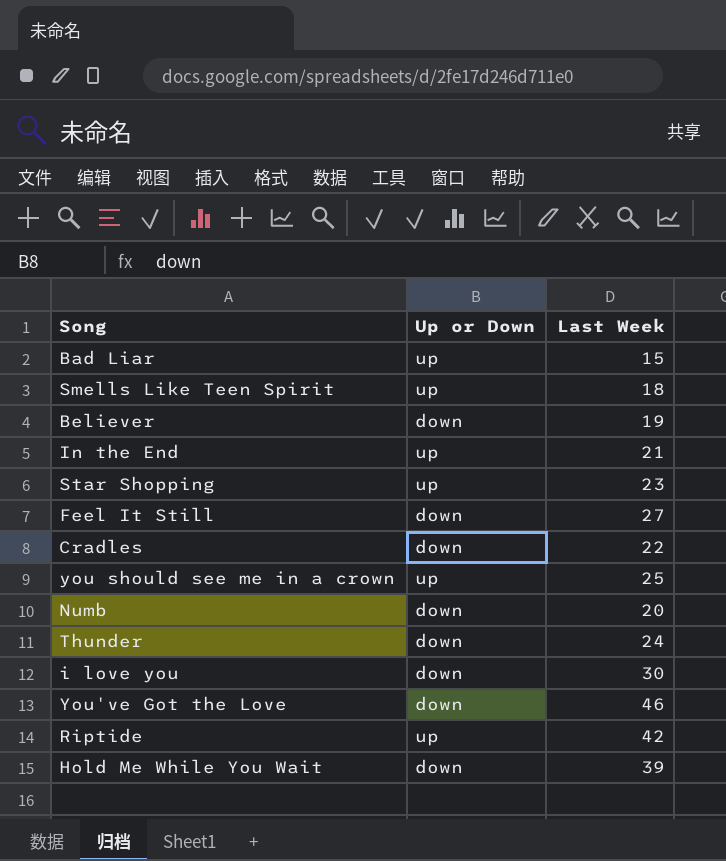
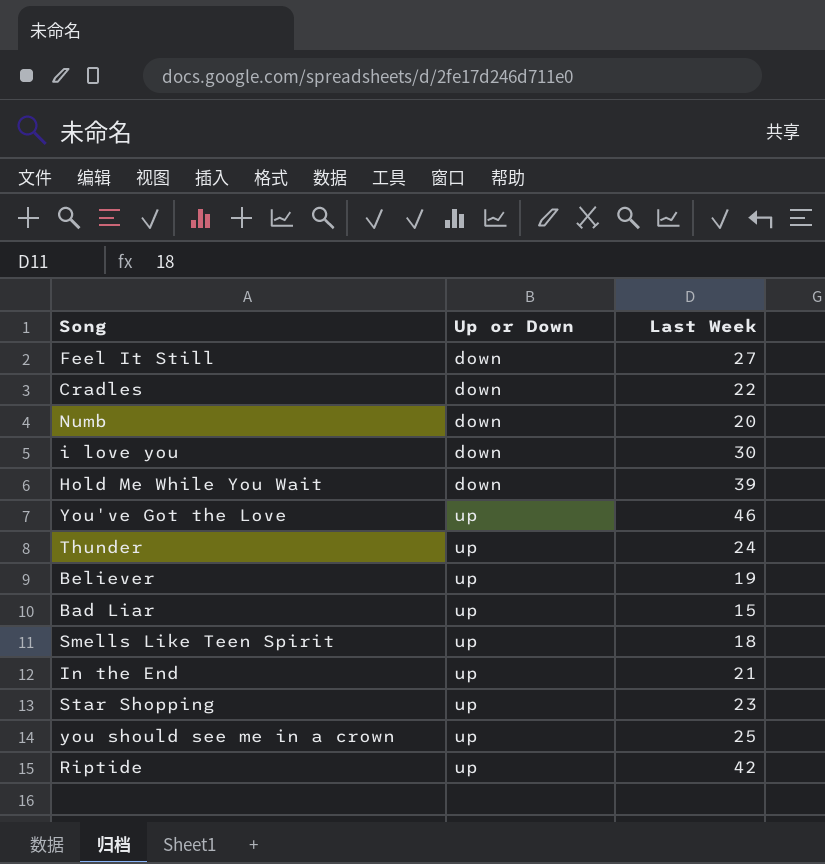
row order: none -> Up or Down ascending
You've Got the Love | Up or Down: down -> up
Thunder | Up or Down: down -> up
Believer | Up or Down: down -> up

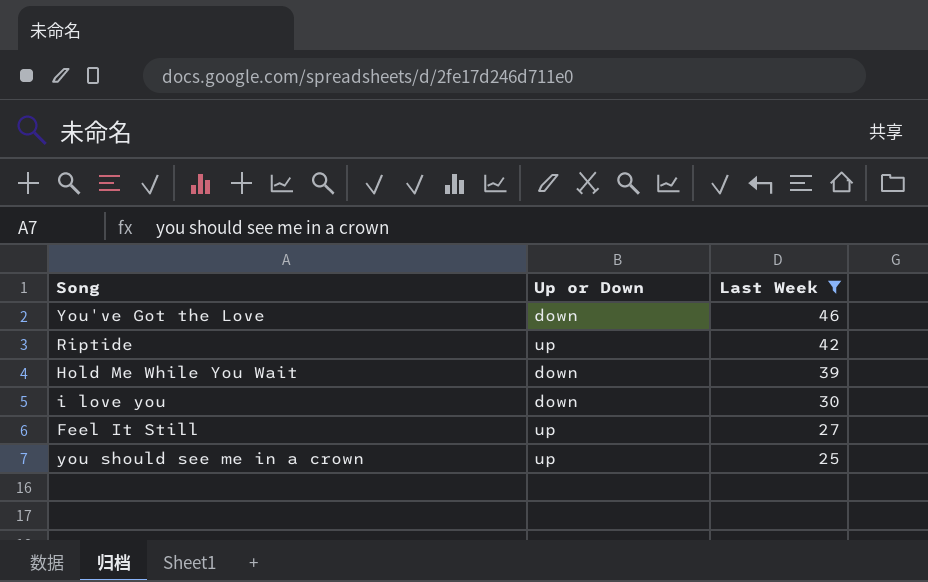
filter: none -> Last Week >= 25
row order: Up or Down ascending -> Last Week descending
You've Got the Love | Up or Down: up -> down
Feel It Still | Up or Down: down -> up

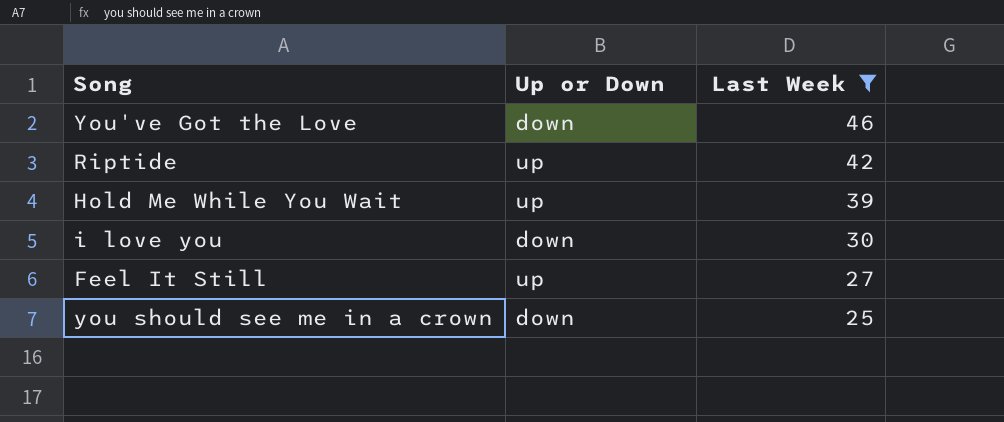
Hold Me While You Wait | Up or Down: down -> up
you should see me in a crown | Up or Down: up -> down

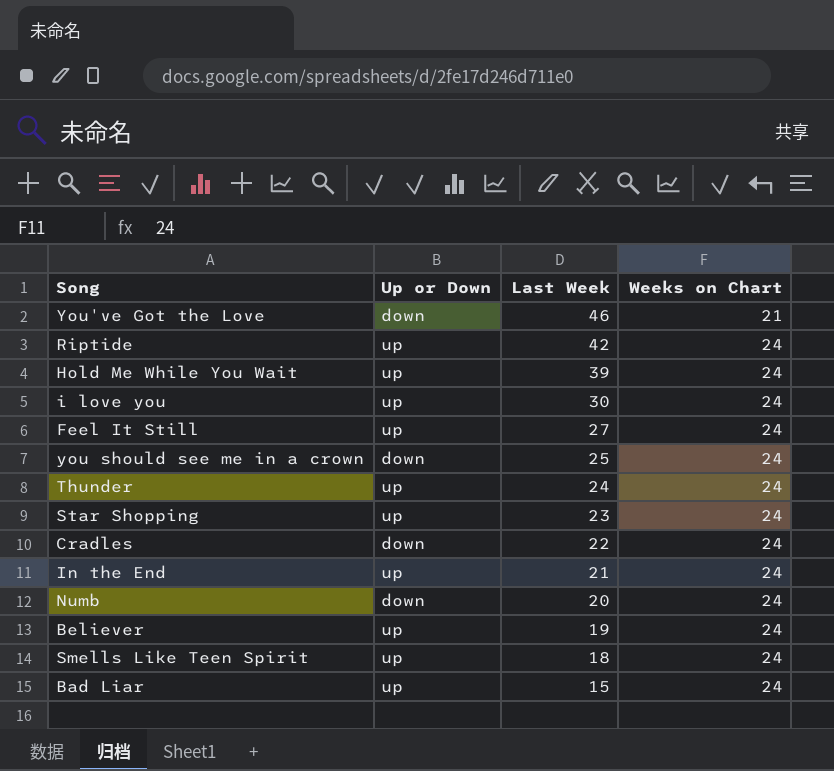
filter: Last Week >= 25 -> none
column Weeks on Chart | position: none -> 4
i love you | Up or Down: down -> up

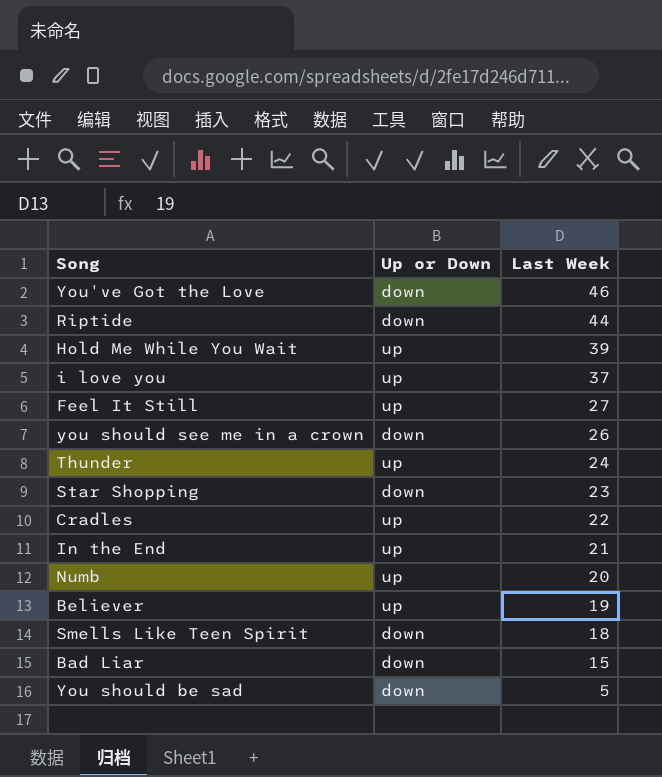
column Weeks on Chart | position: 4 -> none
Riptide | Up or Down: up -> down
Riptide | Last Week: 42 -> 44
i love you | Last Week: 30 -> 37
you should see me in a crown | Last Week: 25 -> 26
Star Shopping | Up or Down: up -> down
Cradles | Up or Down: down -> up
Numb | Up or Down: down -> up
Smells Like Teen Spirit | Up or Down: up -> down
Bad Liar | Up or Down: up -> down
row You should be sad: none -> down | 5

